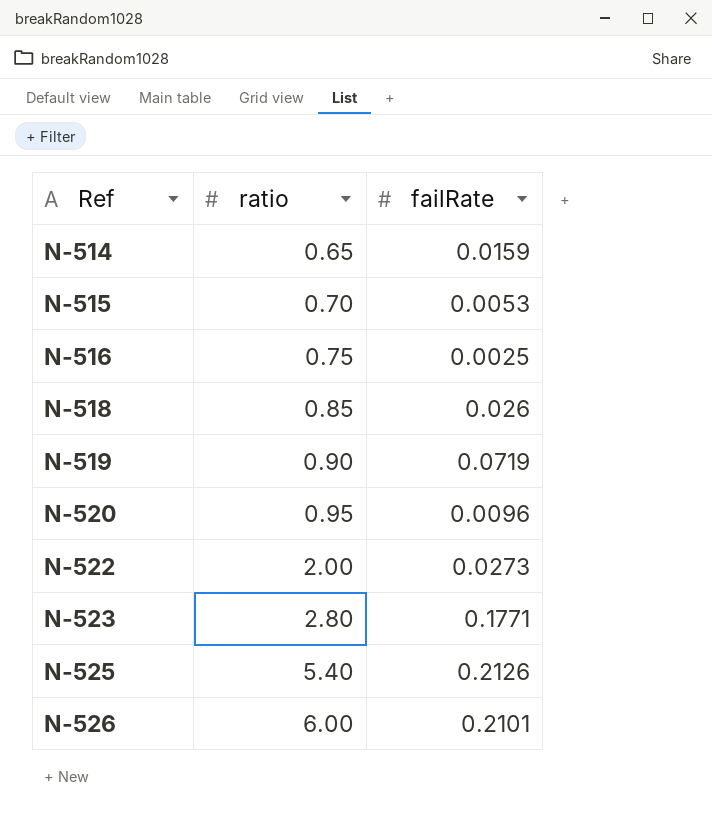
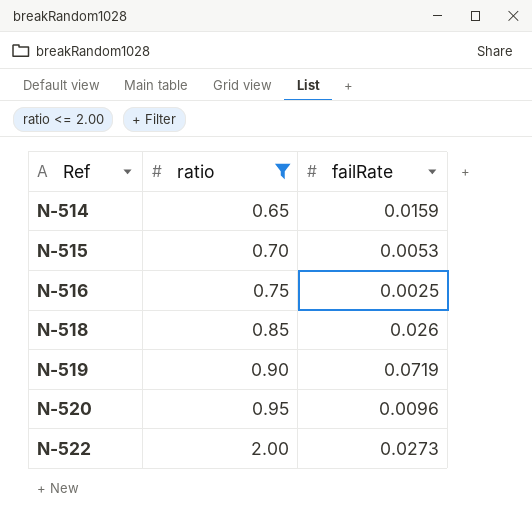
filter: none -> ratio <= 2.00

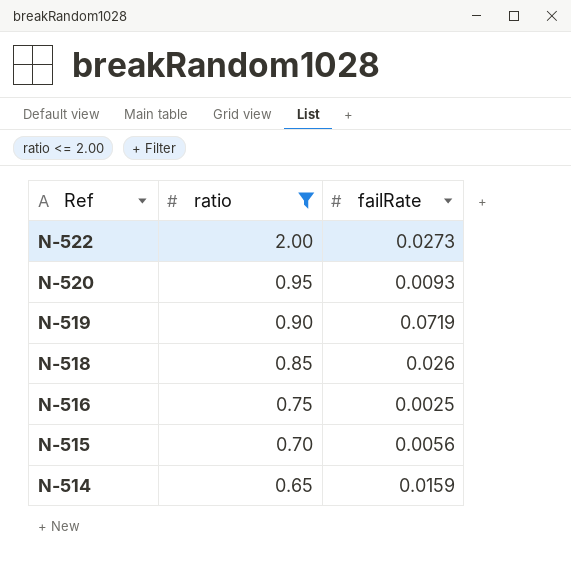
row order: Ref ascending -> Ref descending
N-520 | failRate: 0.0096 -> 0.0093
N-515 | failRate: 0.0053 -> 0.0056

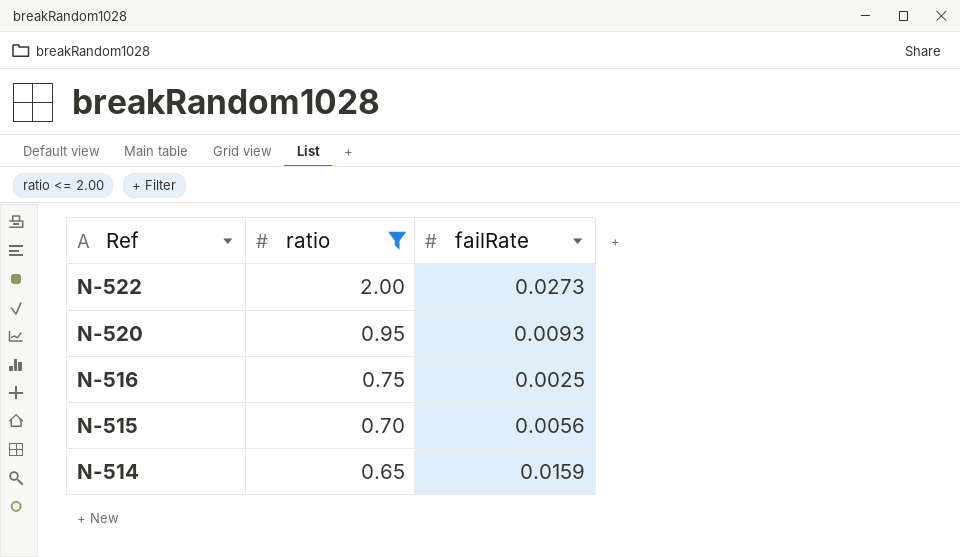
row N-519: 0.90 | 0.0719 -> none
row N-518: 0.85 | 0.026 -> none

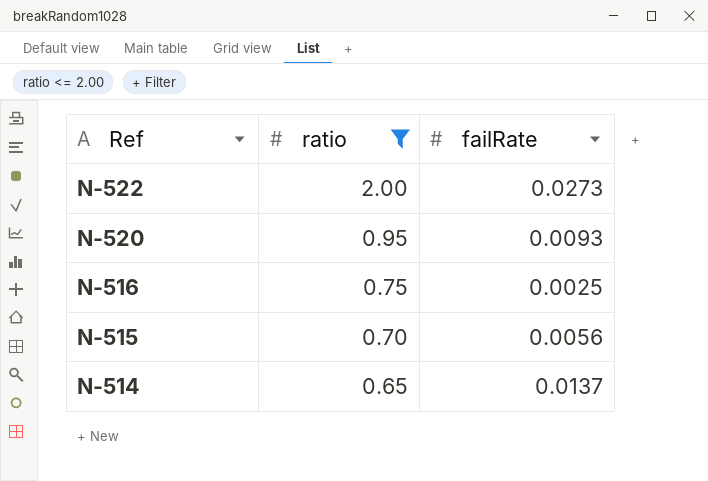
N-514 | failRate: 0.0159 -> 0.0137

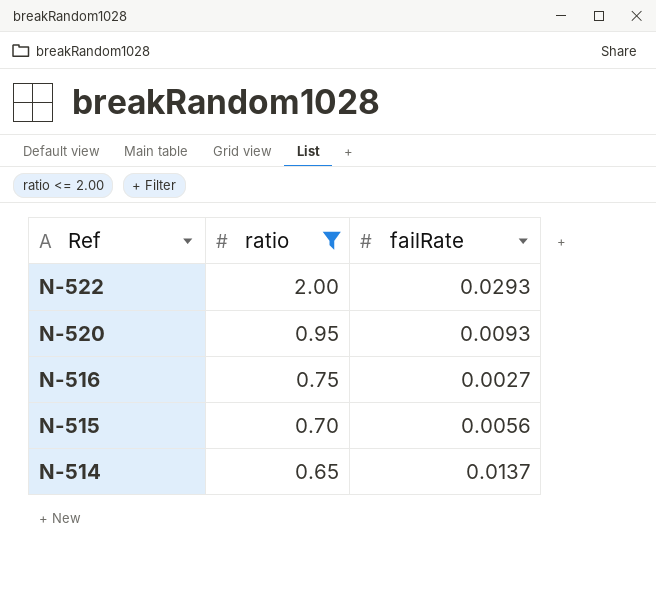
N-522 | failRate: 0.0273 -> 0.0293
N-516 | failRate: 0.0025 -> 0.0027

